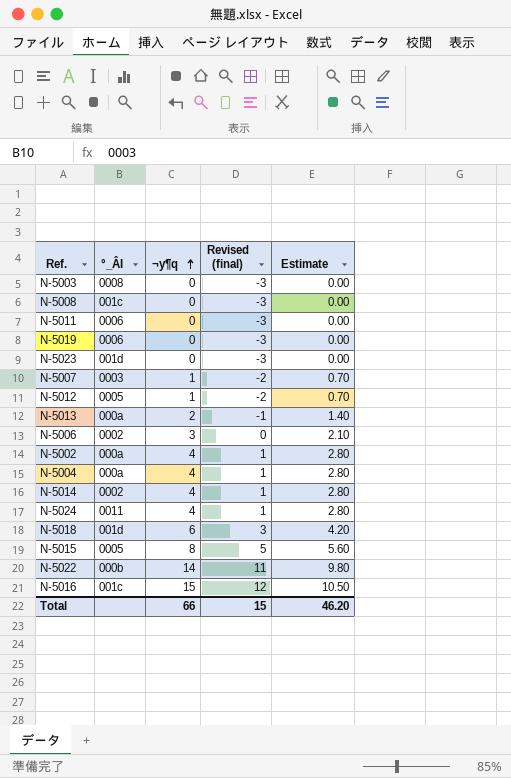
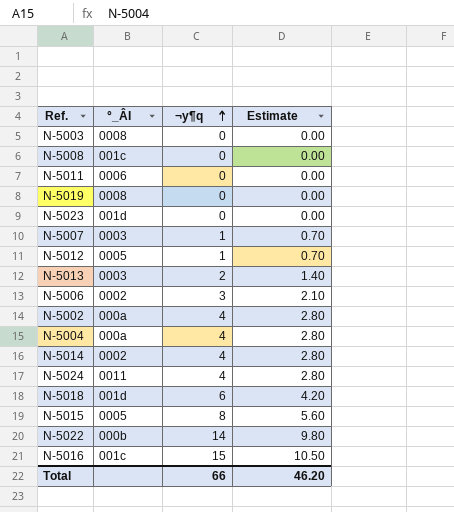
column Revised (final) | formula: [¬y¶q] - 3 -> none
N-5019 | °_ÂI: 0006 -> 0008
N-5013 | °_ÂI: 000a -> 0003

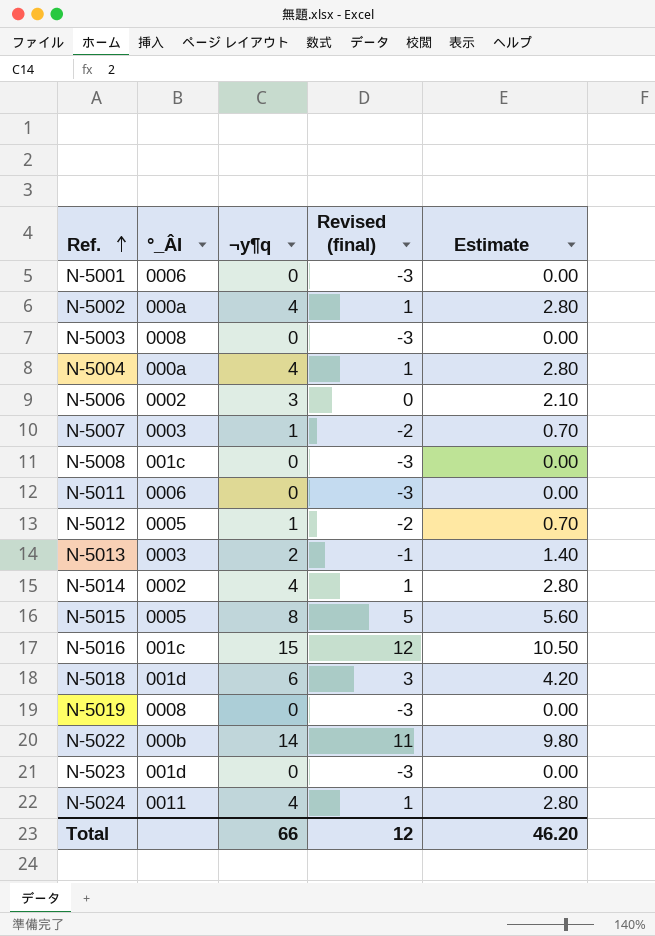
row order: ¬y¶q ascending -> Ref. ascending
column Revised (final) | formula: none -> [¬y¶q] - 3
row N-5001: none -> 0006 | 0 | -3 | 0.00

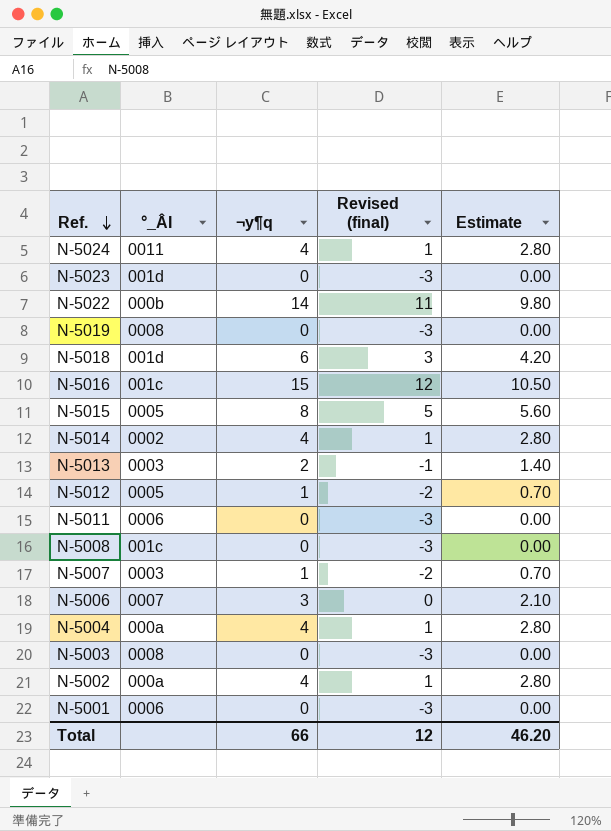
row order: Ref. ascending -> Ref. descending
N-5006 | °_ÂI: 0002 -> 0007

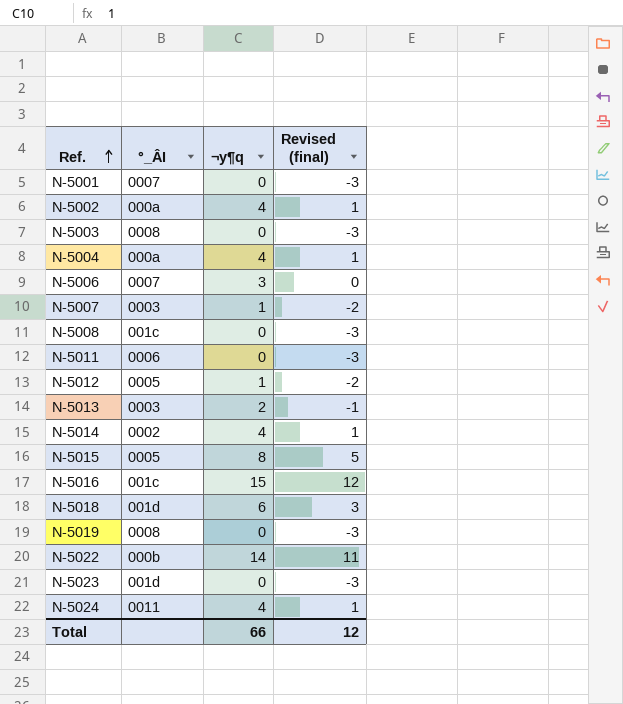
row order: Ref. descending -> Ref. ascending
column Estimate | formula: [¬y¶q] * 0.7 -> none
N-5001 | °_ÂI: 0006 -> 0007

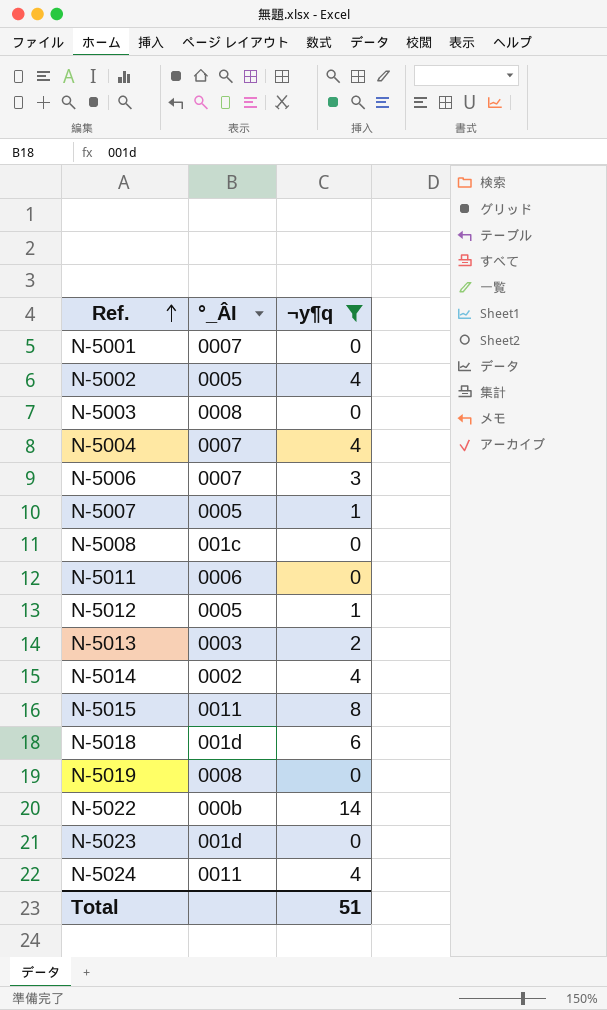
filter: none -> ¬y¶q != 15
column Revised (final) | formula: [¬y¶q] - 3 -> none
N-5002 | °_ÂI: 000a -> 0005
N-5004 | °_ÂI: 000a -> 0007
N-5007 | °_ÂI: 0003 -> 0005
N-5015 | °_ÂI: 0005 -> 0011
Total | ¬y¶q: 66 -> 51

